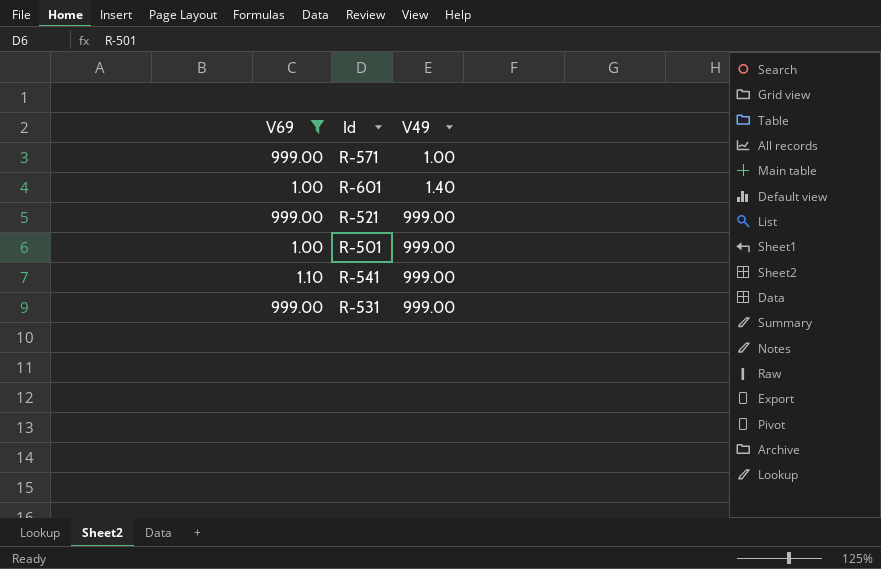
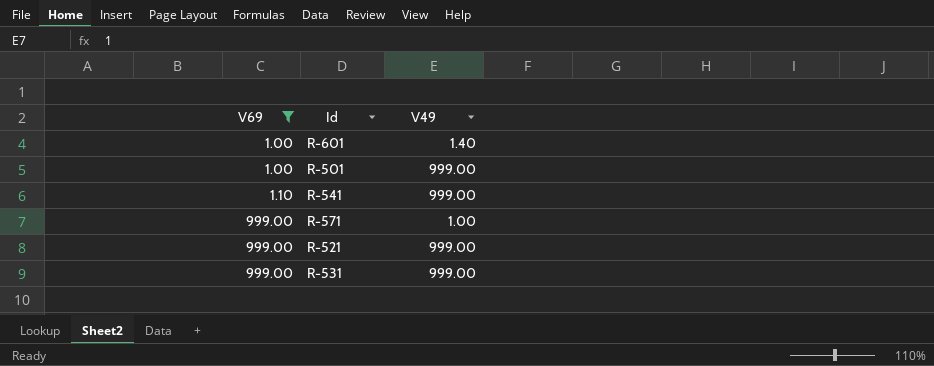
row order: V49 ascending -> V69 ascending

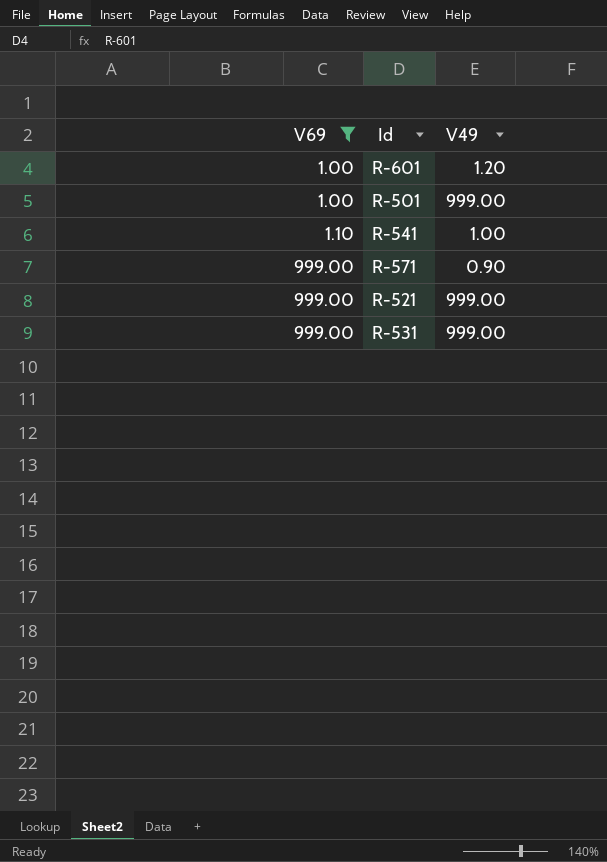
R-601 | V49: 1.40 -> 1.20
R-541 | V49: 999.00 -> 1.00
R-571 | V49: 1.00 -> 0.90

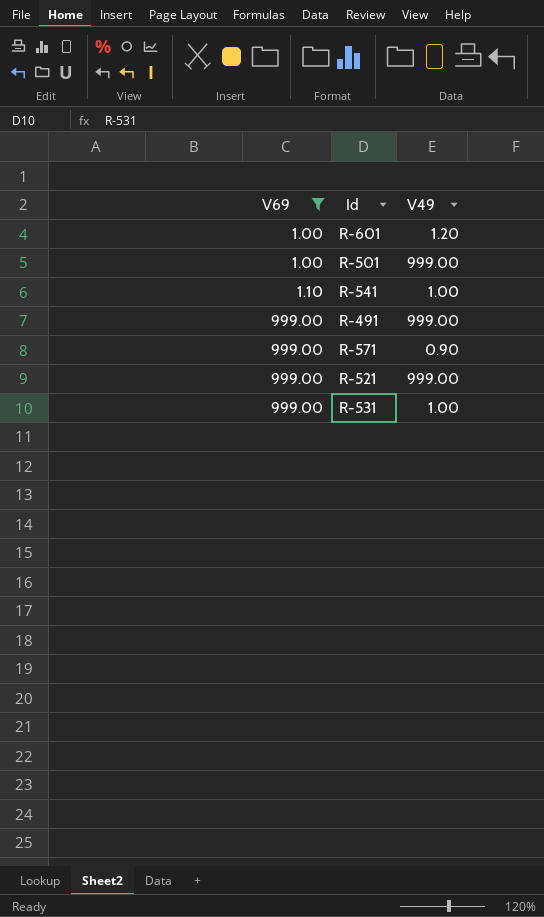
row R-491: none -> 999.00 | 999.00
R-531 | V49: 999.00 -> 1.00

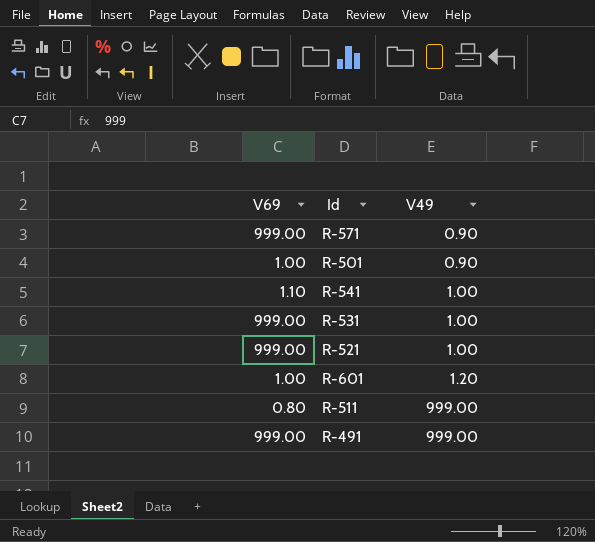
filter: V69 != 0.80 -> none
row order: V69 ascending -> V49 ascending
R-501 | V49: 999.00 -> 0.90
R-521 | V49: 999.00 -> 1.00

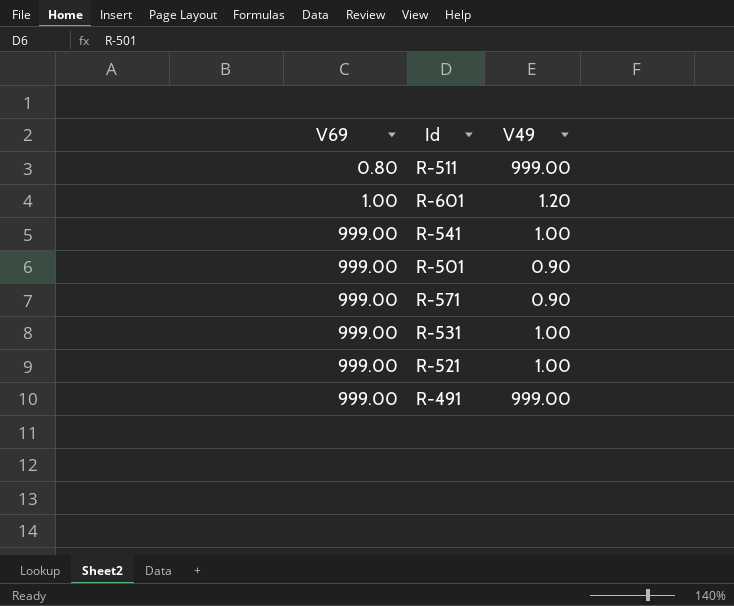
row order: V49 ascending -> V69 ascending
R-541 | V69: 1.10 -> 999.00
R-501 | V69: 1.00 -> 999.00

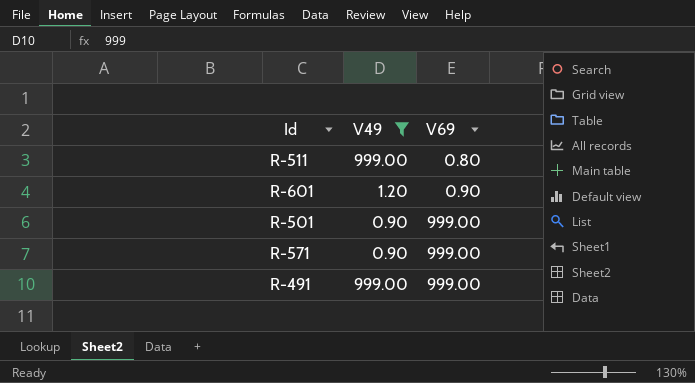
filter: none -> V49 != 1.00
column V69 | position: 1 -> 3
R-601 | V69: 1.00 -> 0.90

